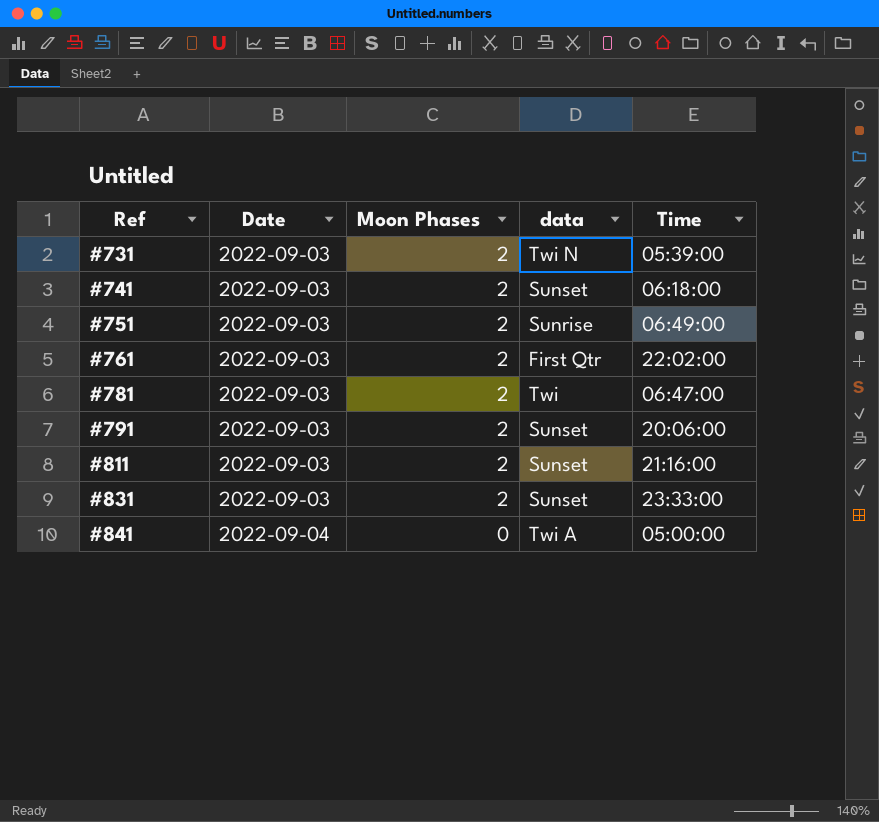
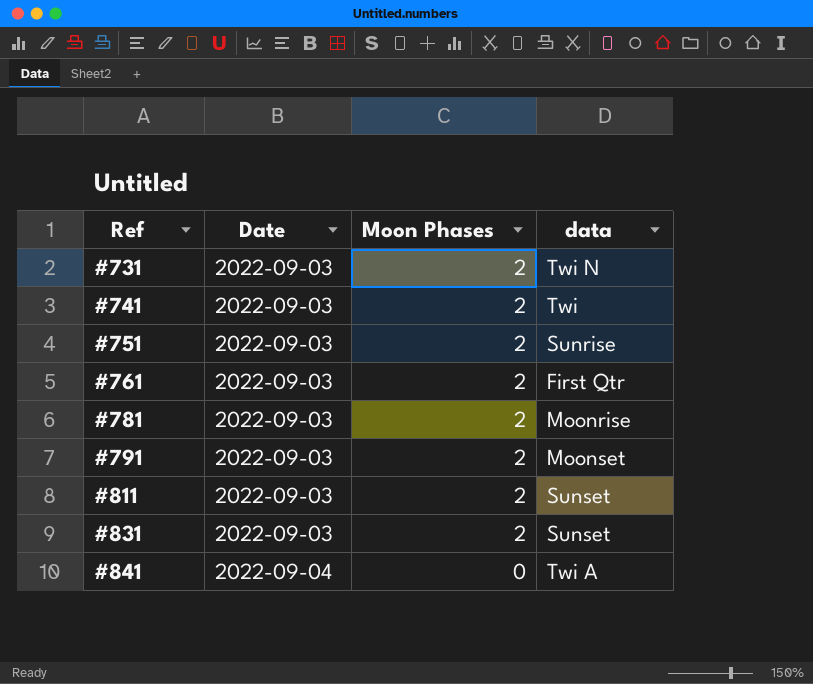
column Time | position: 5 -> none
#741 | data: Sunset -> Twi
#781 | data: Twi -> Moonrise
#791 | data: Sunset -> Moonset

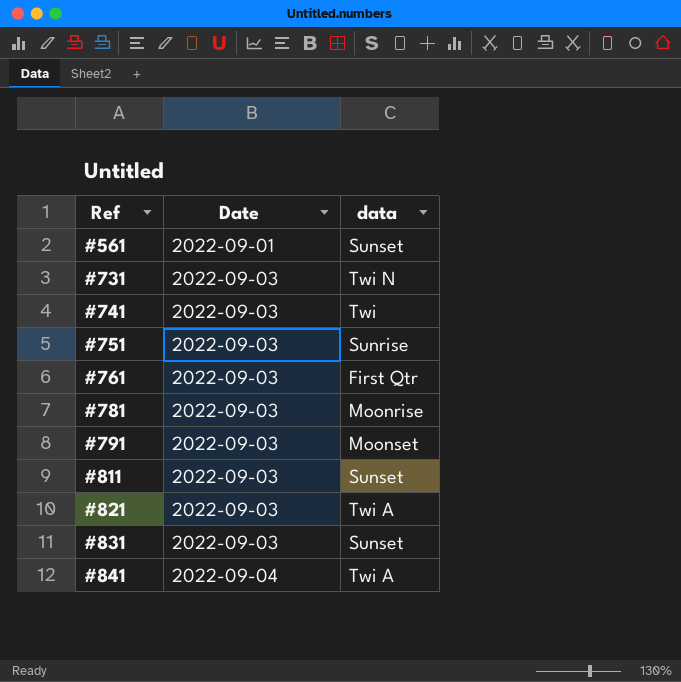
column Moon Phases | position: 3 -> none
row #561: none -> 2022-09-01 | Sunset
row #821: none -> 2022-09-03 | Twi A

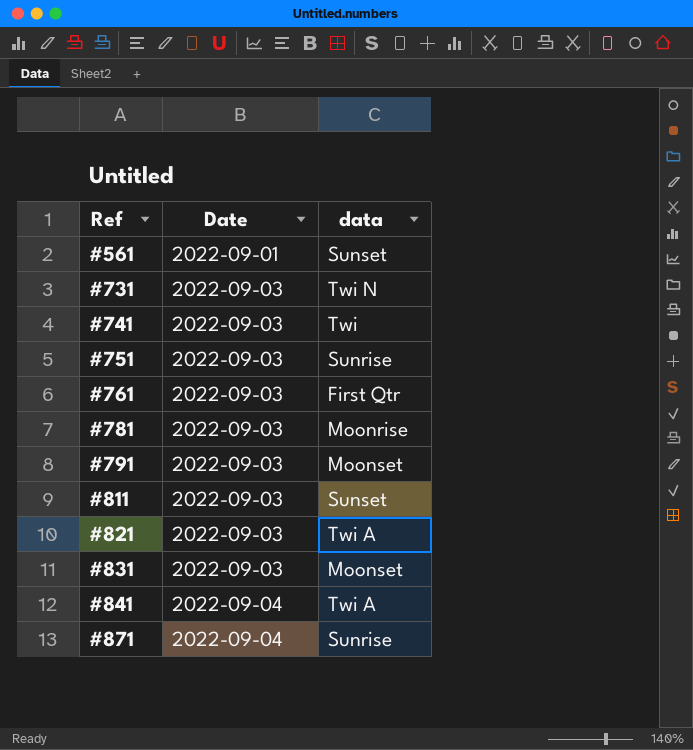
#831 | data: Sunset -> Moonset
row #871: none -> 2022-09-04 | Sunrise

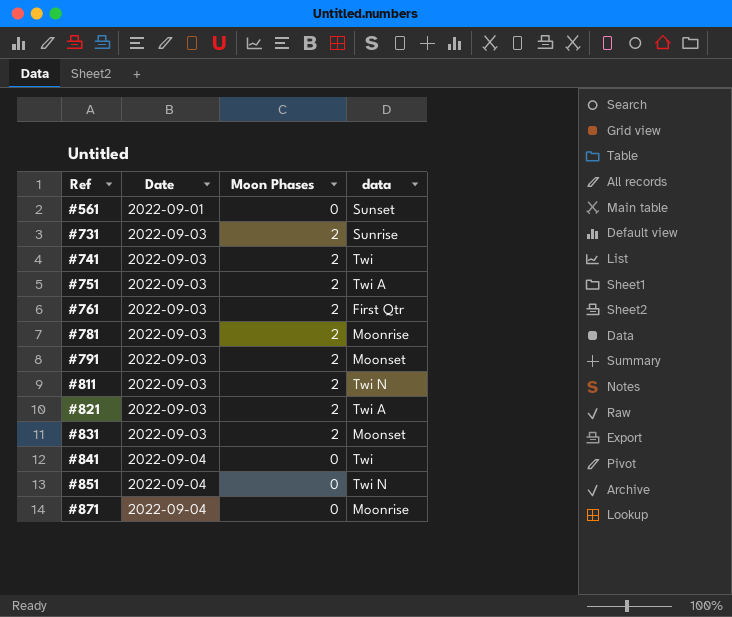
column Moon Phases | position: none -> 3
#731 | data: Twi N -> Sunrise
#751 | data: Sunrise -> Twi A
#811 | data: Sunset -> Twi N
#841 | data: Twi A -> Twi
row #851: none -> 2022-09-04 | 0 | Twi N
#871 | data: Sunrise -> Moonrise

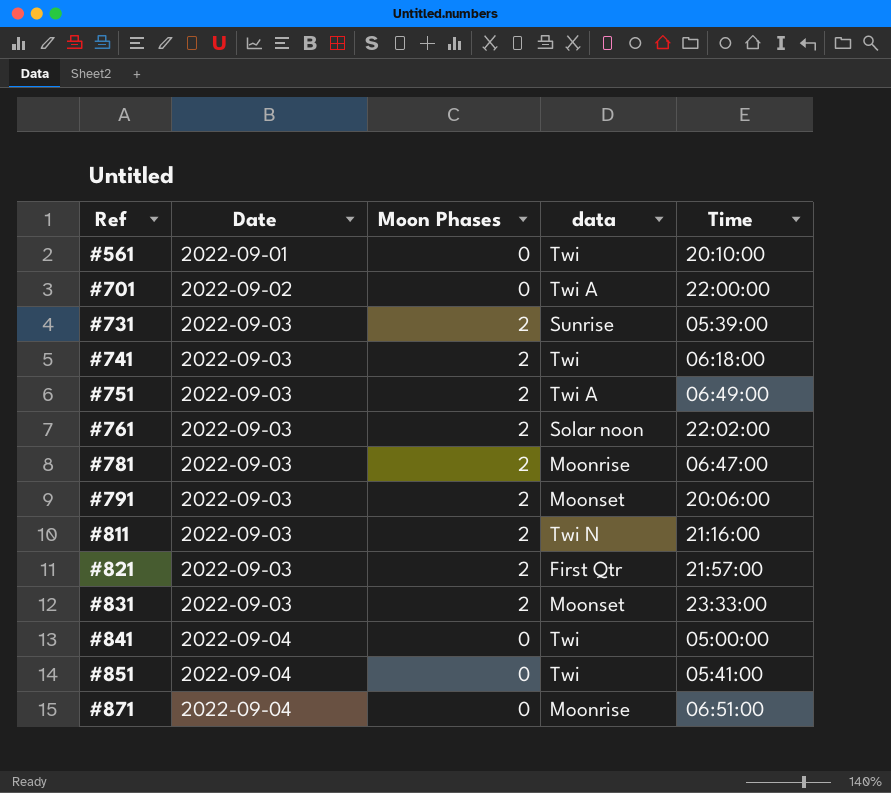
column Time | position: none -> 5
#561 | data: Sunset -> Twi
row #701: none -> 2022-09-02 | 0 | Twi A | 22:00:00
#761 | data: First Qtr -> Solar noon
#821 | data: Twi A -> First Qtr
#851 | data: Twi N -> Twi

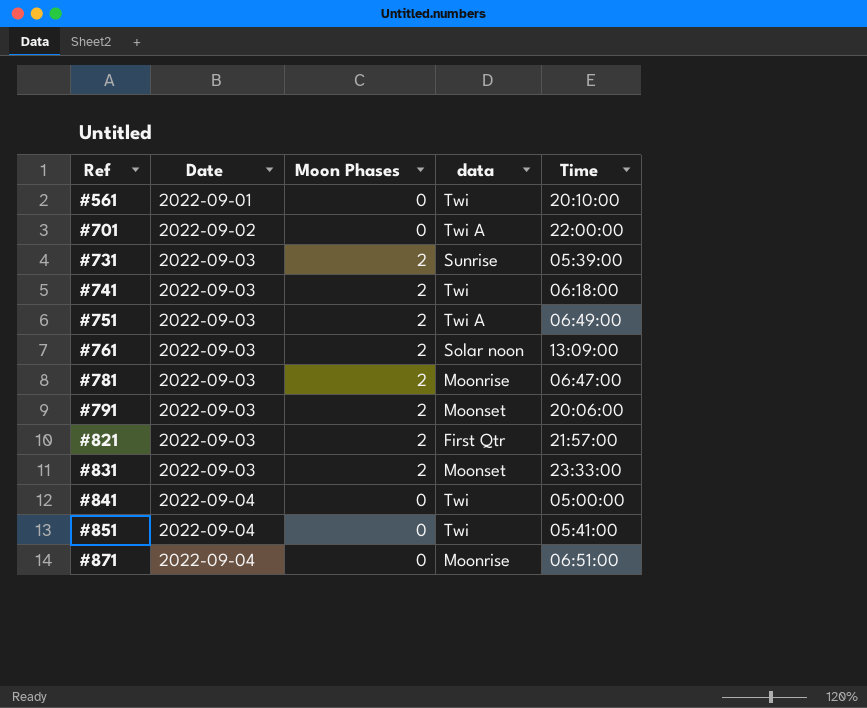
row #811: 2022-09-03 | 2 | Twi N | 21:16:00 -> none
#761 | Time: 22:02:00 -> 13:09:00

